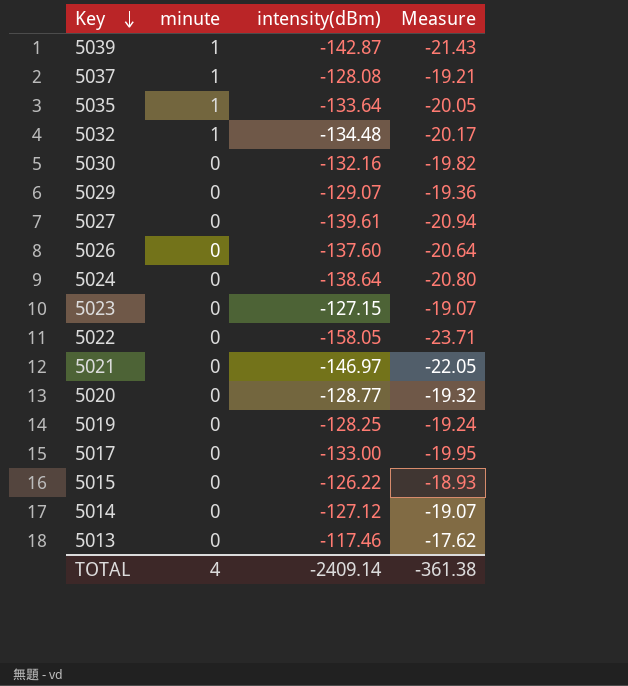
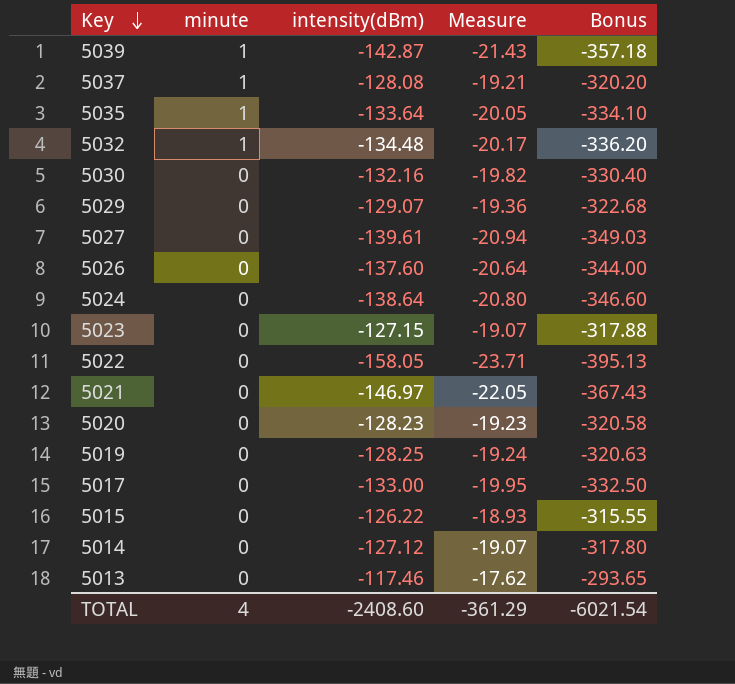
column Bonus | formula: none -> [intensity(dBm)] * 2.5
5020 | intensity(dBm): -128.77 -> -128.23
5020 | Measure: -19.32 -> -19.23
TOTAL | intensity(dBm): -2409.14 -> -2408.60
TOTAL | Measure: -361.38 -> -361.29

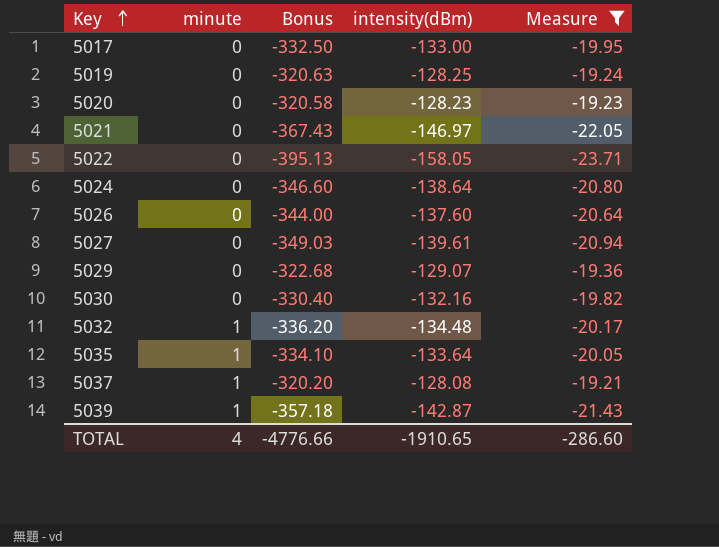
filter: none -> Measure <= -19.21
row order: Key descending -> Key ascending
column Bonus | position: 5 -> 3
TOTAL | Bonus: -6021.54 -> -4776.66
TOTAL | intensity(dBm): -2408.60 -> -1910.65
TOTAL | Measure: -361.29 -> -286.60

